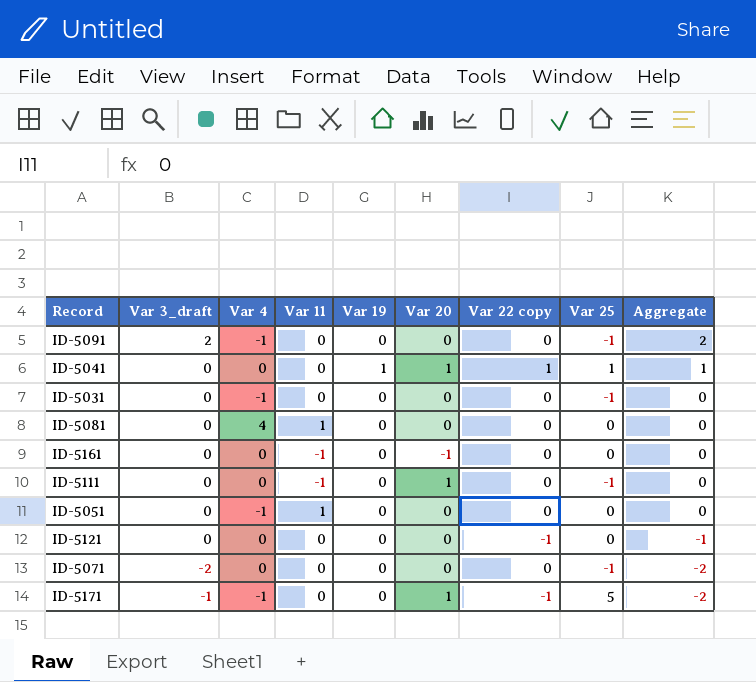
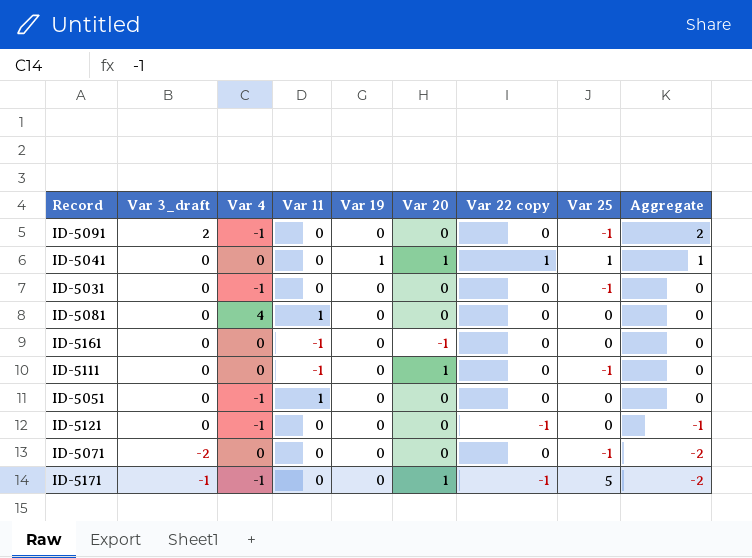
ID-5121 | Var 4: 0 -> -1

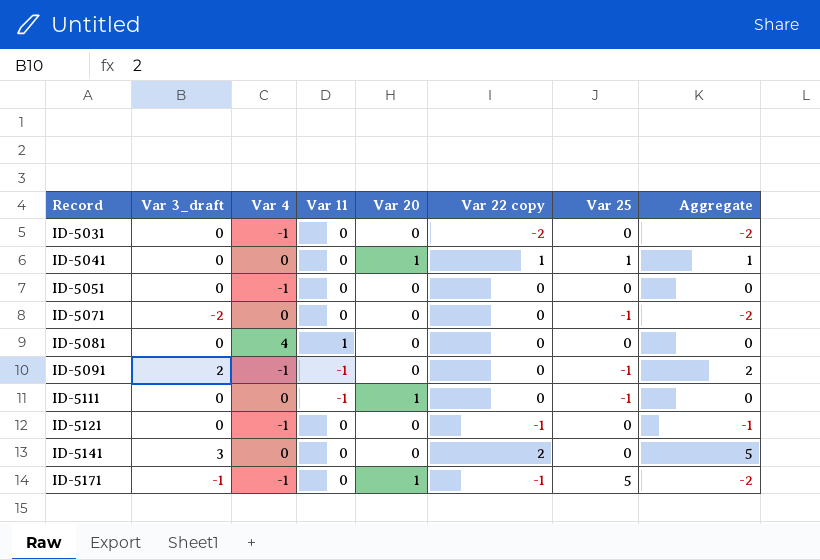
row order: Aggregate descending -> Record ascending
column Var 19 | position: 5 -> none
row ID-5161: 0 | 0 | -1 | 0 | -1 | 0 | 0 | 0 -> none
ID-5031 | Var 22 copy: 0 -> -2
ID-5031 | Var 25: -1 -> 0
ID-5031 | Aggregate: 0 -> -2
ID-5051 | Var 11: 1 -> 0
ID-5091 | Var 11: 0 -> -1
row ID-5141: none -> 3 | 0 | 0 | 0 | 2 | 0 | 5

